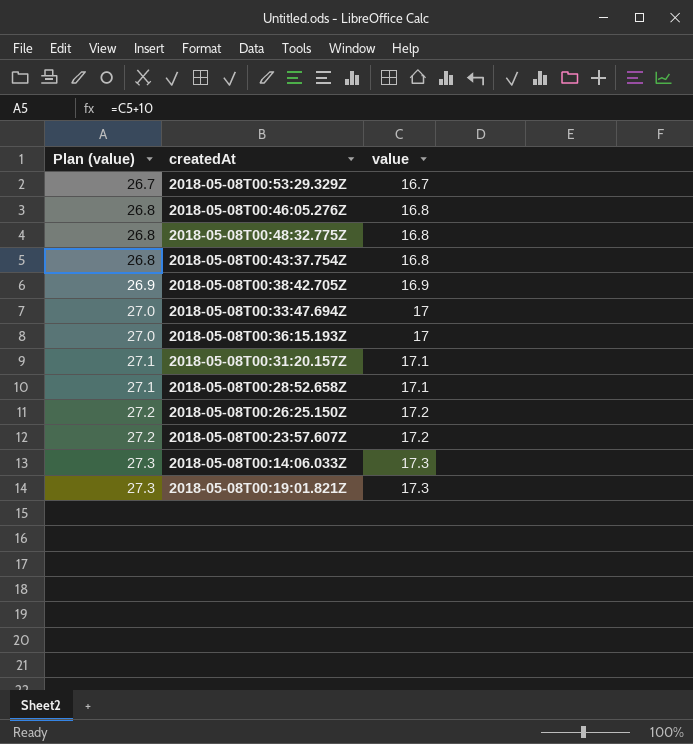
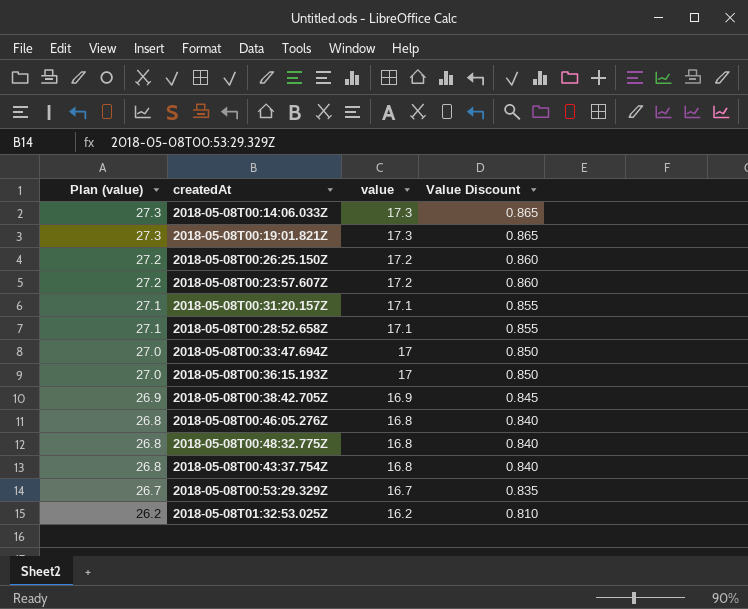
row order: Plan (value) ascending -> Plan (value) descending
column Value Discount | formula: none -> [value] * 0.05
row 2018-05-08T01:32:53.025Z: none -> 26.2 | 16.2 | 0.810

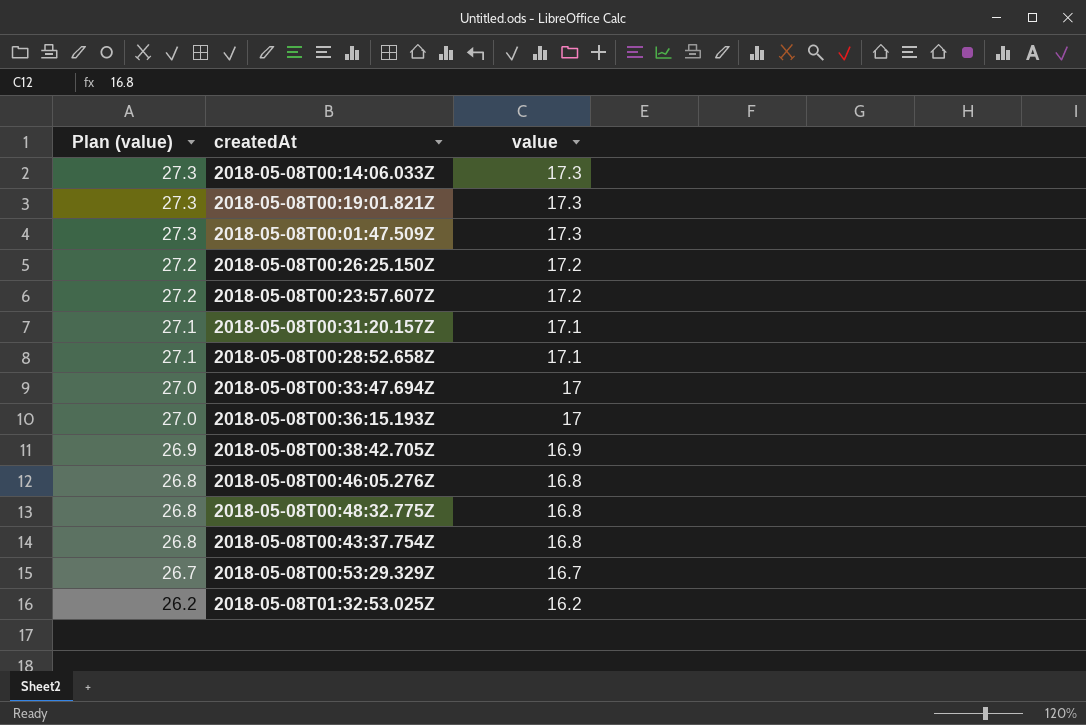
column Value Discount | formula: [value] * 0.05 -> none
row 2018-05-08T00:01:47.509Z: none -> 27.3 | 17.3

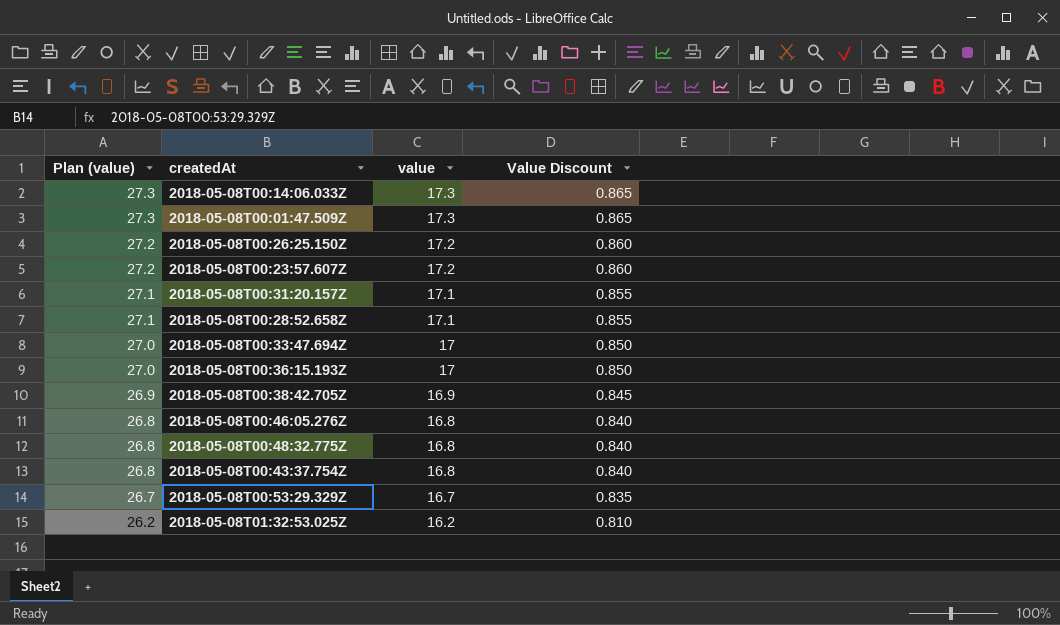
column Value Discount | formula: none -> [value] * 0.05
row 2018-05-08T00:19:01.821Z: 27.3 | 17.3 -> none

